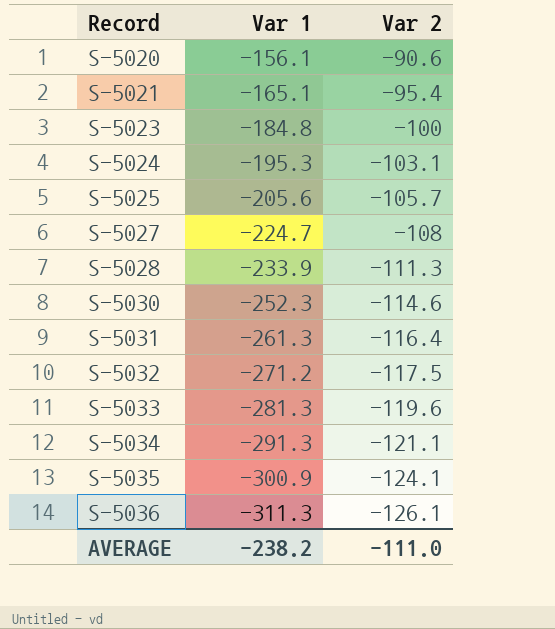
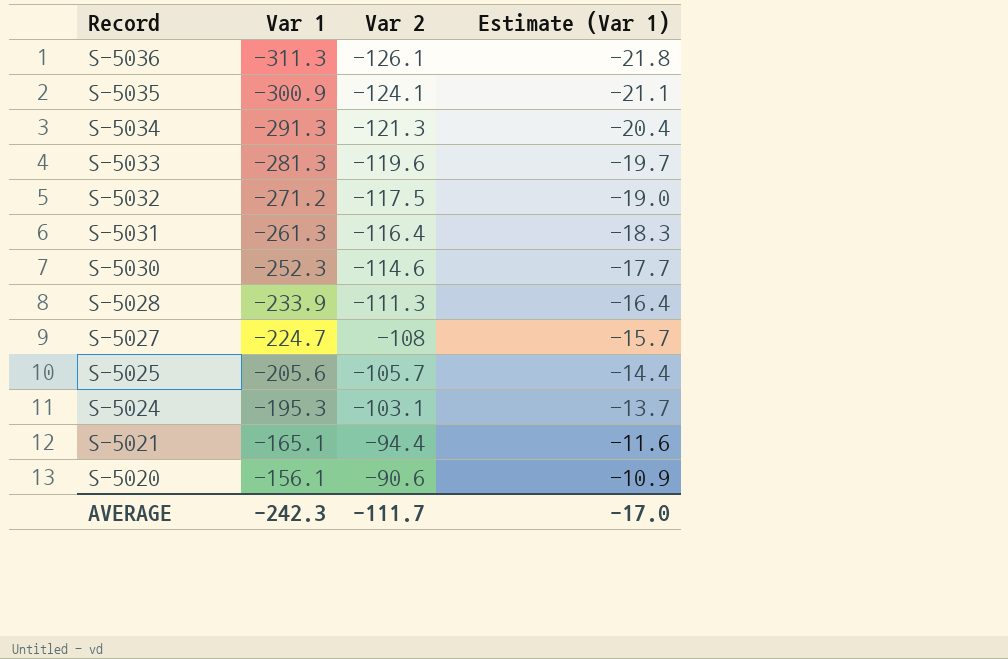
row order: Record ascending -> Record descending
column Estimate (Var 1) | formula: none -> [Var 1] * 0.07
row S-5023: -184.8 | -100 -> none
S-5034 | Var 2: -121.1 -> -121.3
S-5021 | Var 2: -95.4 -> -94.4
AVERAGE | Var 1: -238.2 -> -242.3
AVERAGE | Var 2: -111.0 -> -111.7

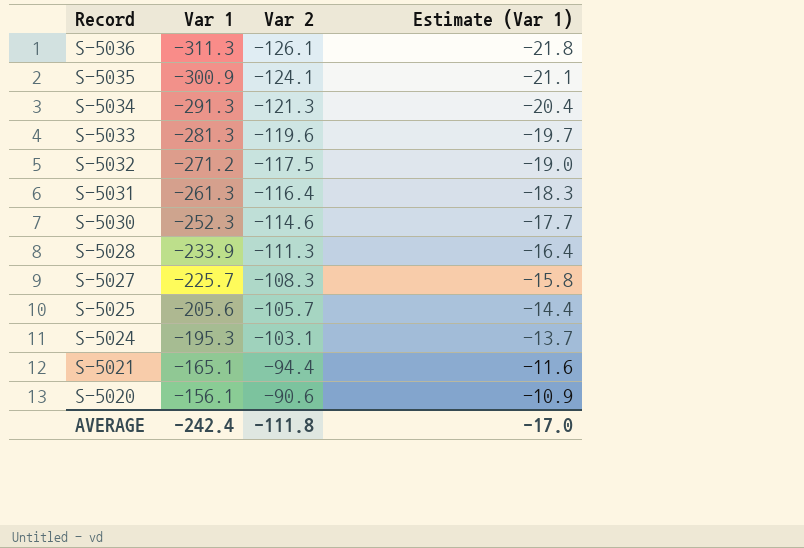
S-5027 | Var 1: -224.7 -> -225.7
S-5027 | Var 2: -108 -> -108.3
S-5027 | Estimate (Var 1): -15.7 -> -15.8
AVERAGE | Var 1: -242.3 -> -242.4
AVERAGE | Var 2: -111.7 -> -111.8

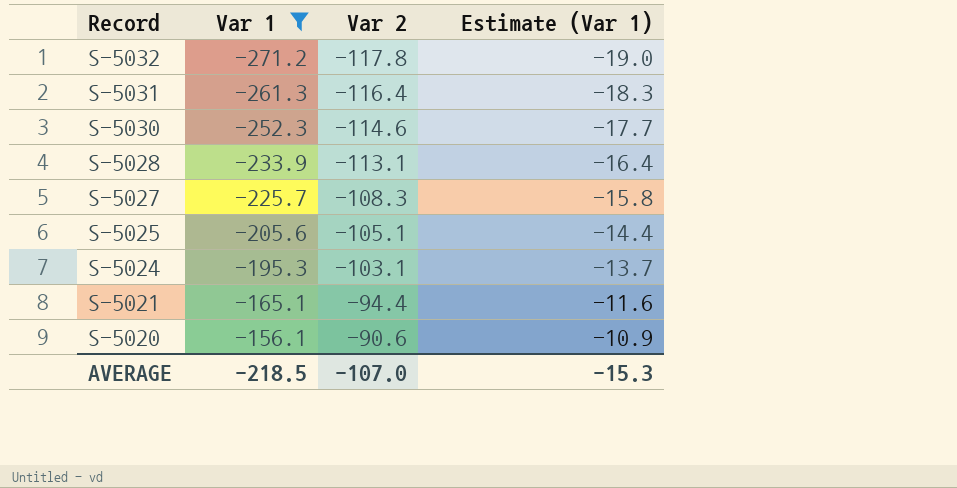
filter: none -> Var 1 >= -271.2
S-5032 | Var 2: -117.5 -> -117.8
S-5028 | Var 2: -111.3 -> -113.1
S-5025 | Var 2: -105.7 -> -105.1
AVERAGE | Var 1: -242.4 -> -218.5
AVERAGE | Var 2: -111.8 -> -107.0
AVERAGE | Estimate (Var 1): -17.0 -> -15.3

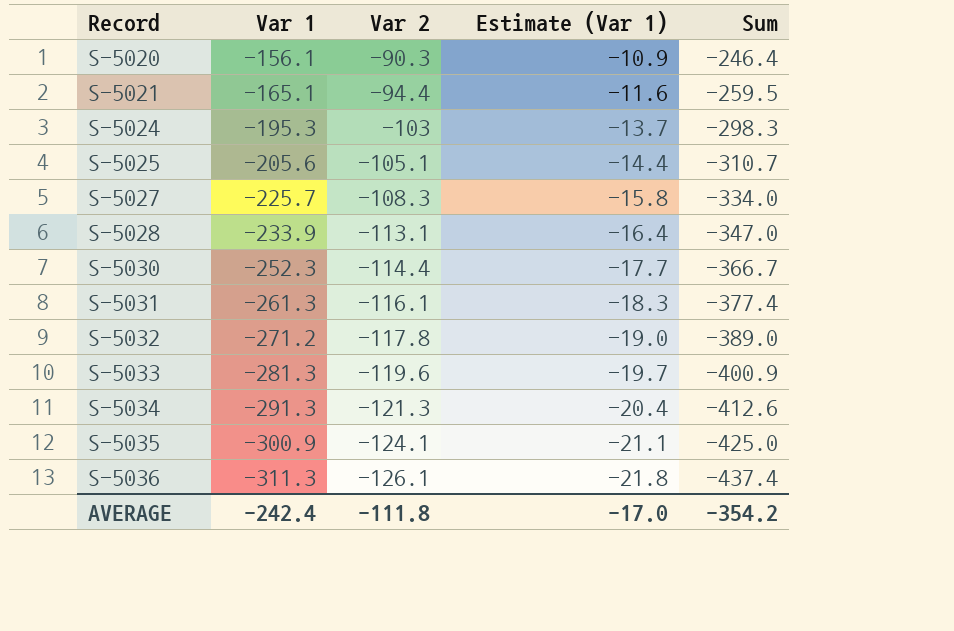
filter: Var 1 >= -271.2 -> none
row order: Record descending -> Record ascending
column Sum | formula: none -> [Var 1] + [Var 2]
S-5020 | Var 2: -90.6 -> -90.3
S-5024 | Var 2: -103.1 -> -103
S-5030 | Var 2: -114.6 -> -114.4
S-5031 | Var 2: -116.4 -> -116.1
AVERAGE | Var 1: -218.5 -> -242.4
AVERAGE | Var 2: -107.0 -> -111.8
AVERAGE | Estimate (Var 1): -15.3 -> -17.0

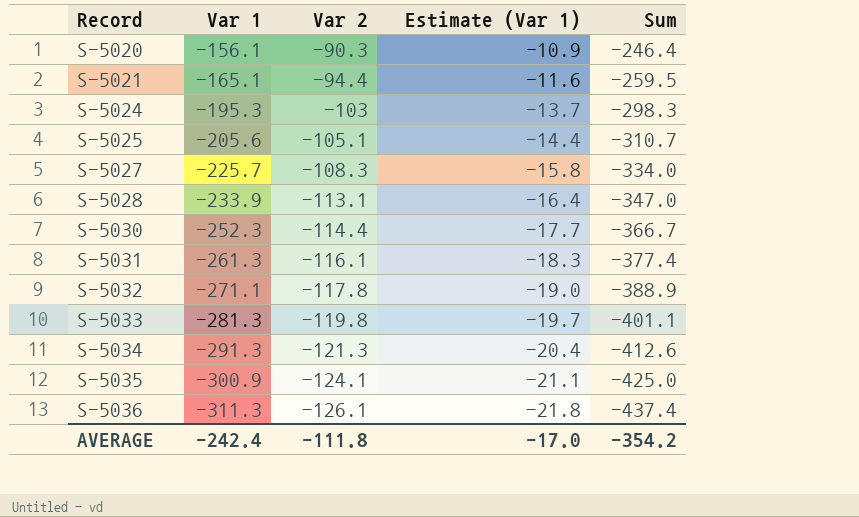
S-5032 | Var 1: -271.2 -> -271.1
S-5032 | Sum: -389.0 -> -388.9
S-5033 | Var 2: -119.6 -> -119.8
S-5033 | Sum: -400.9 -> -401.1

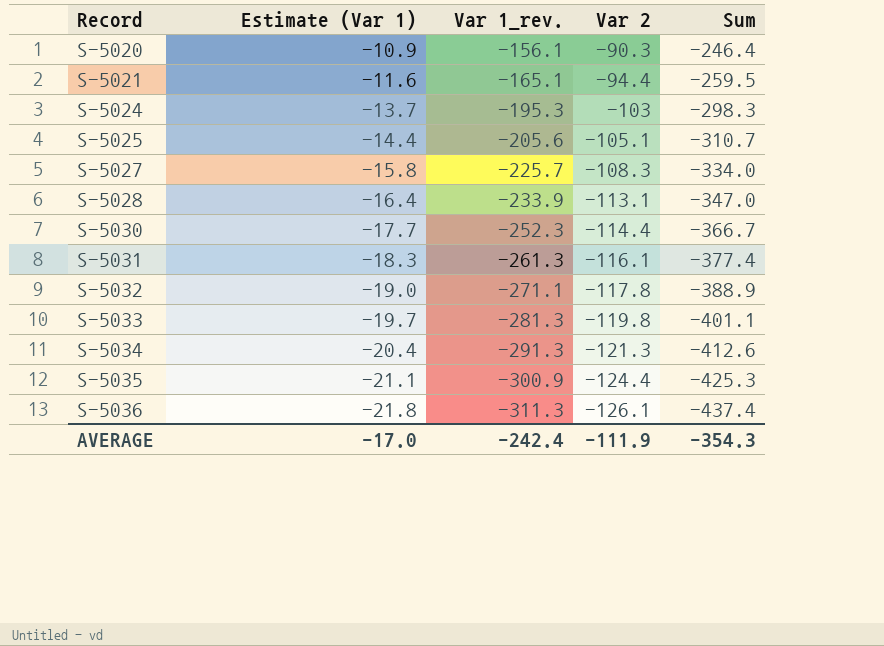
column Estimate (Var 1) | position: 4 -> 2
column name: Var 1 -> Var 1_rev.
S-5035 | Var 2: -124.1 -> -124.4
S-5035 | Sum: -425.0 -> -425.3
AVERAGE | Var 2: -111.8 -> -111.9
AVERAGE | Sum: -354.2 -> -354.3

